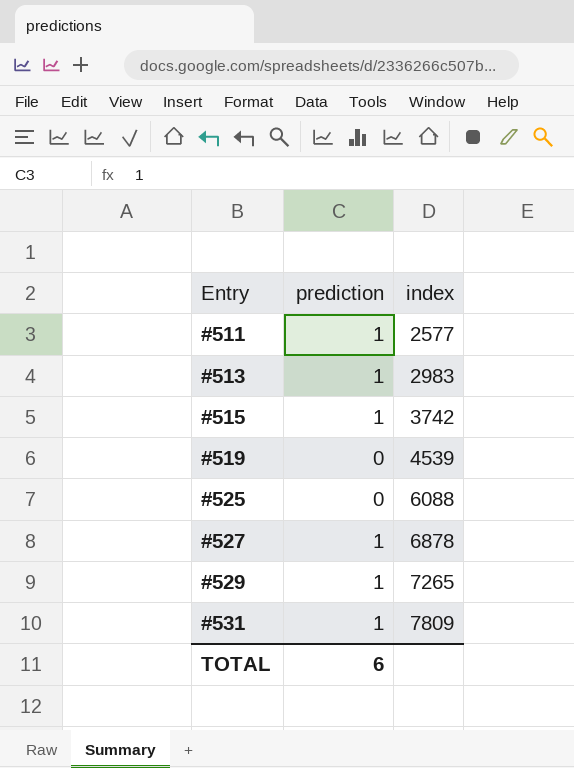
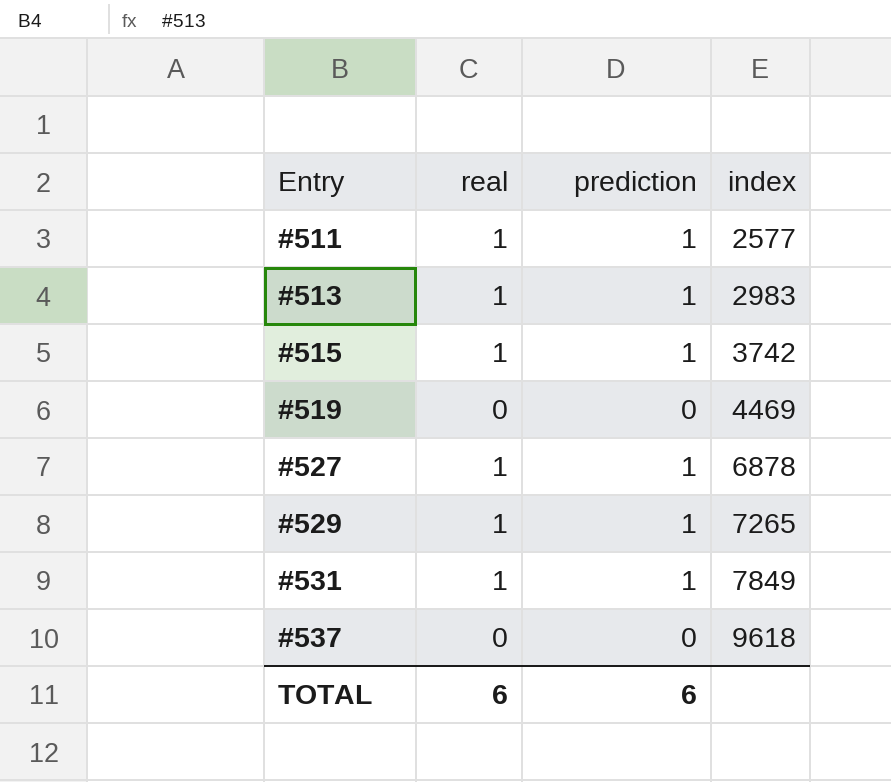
column real | position: none -> 2
row #525: 0 | 6088 -> none
#519 | index: 4539 -> 4469
#531 | index: 7809 -> 7849
row #537: none -> 0 | 0 | 9618

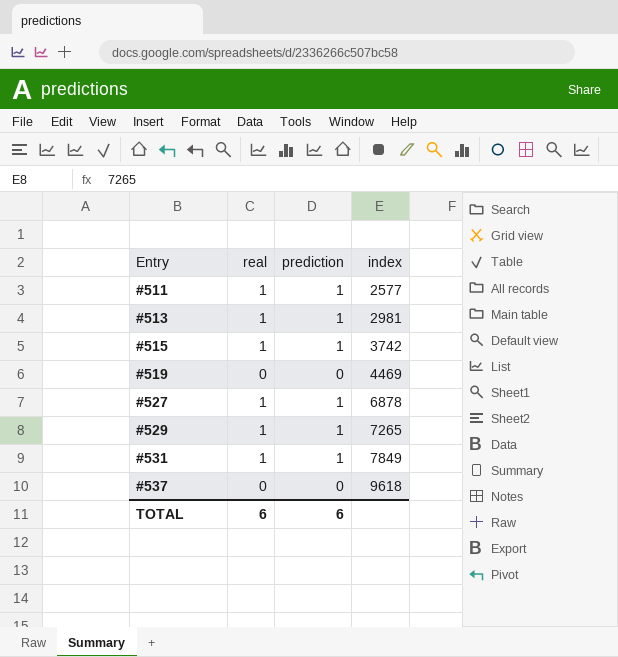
#513 | index: 2983 -> 2981

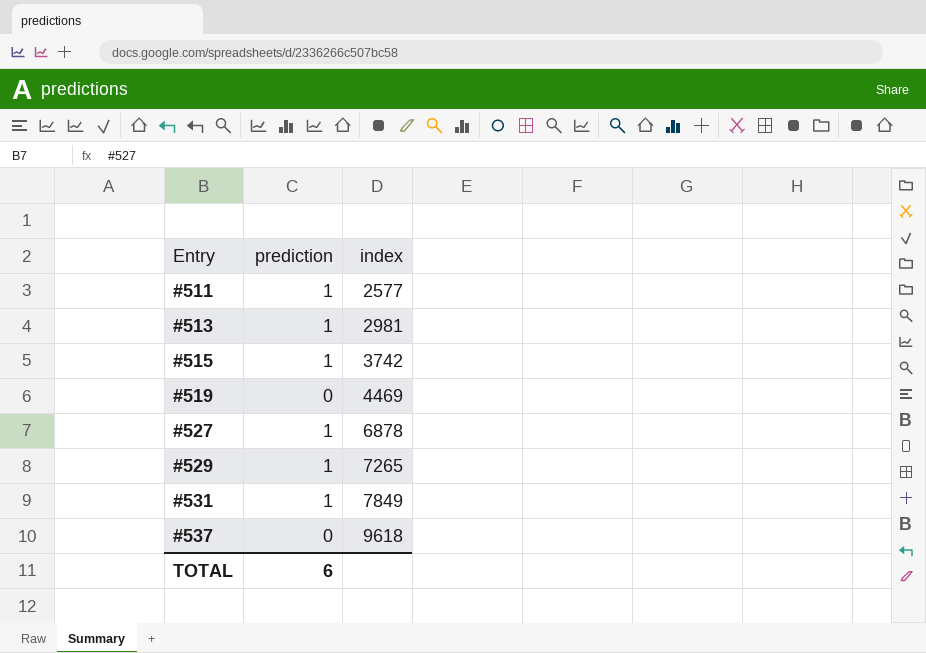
column real | position: 2 -> none

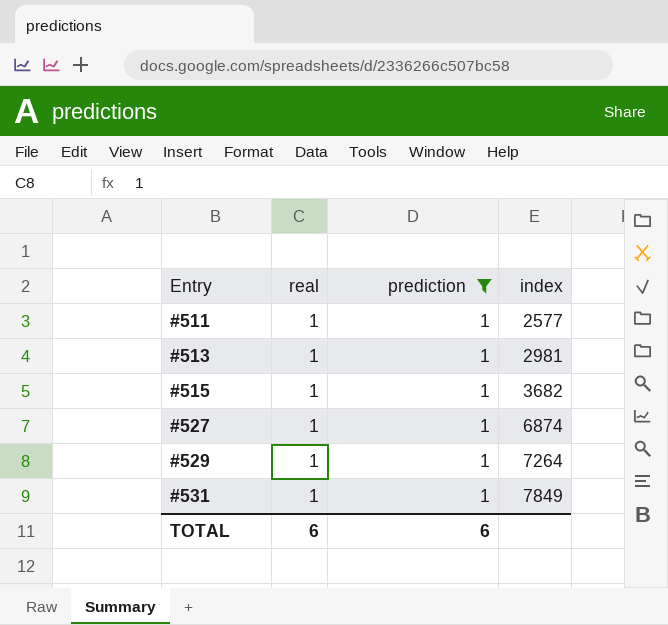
filter: none -> prediction = 1
column real | position: none -> 2
#515 | index: 3742 -> 3682
#527 | index: 6878 -> 6874
#529 | index: 7265 -> 7264

